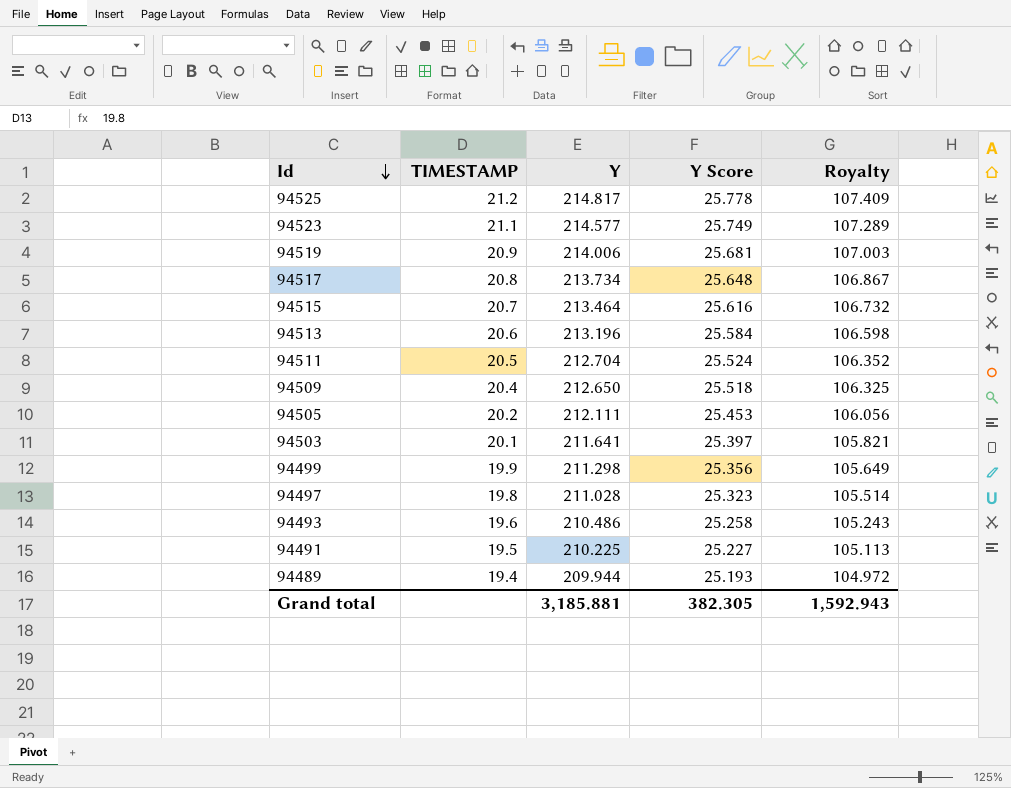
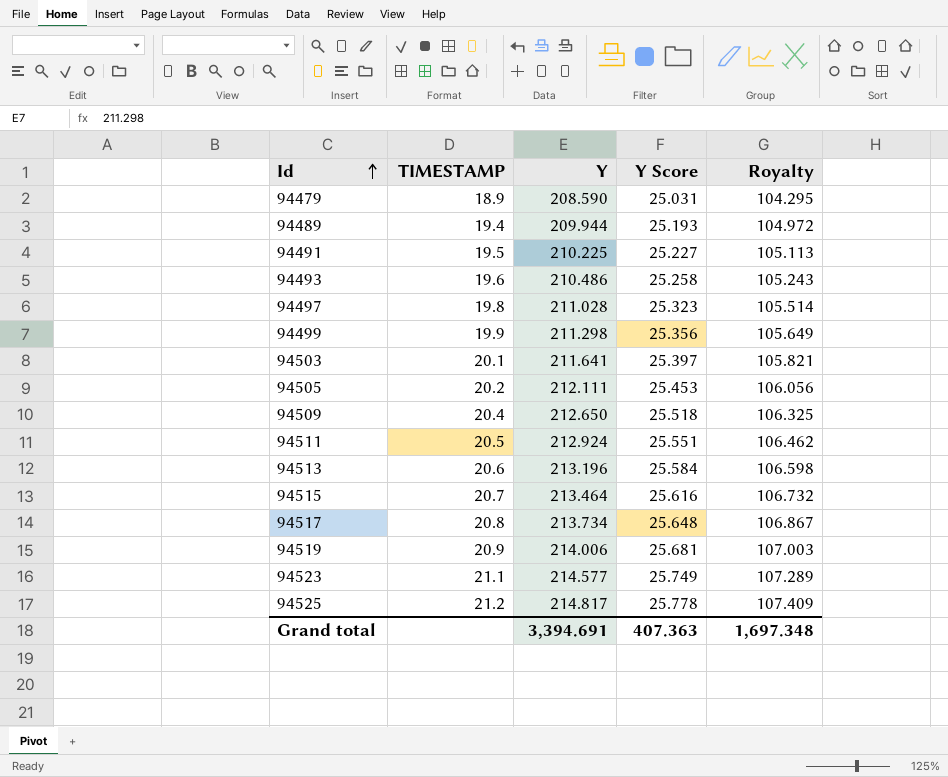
row order: Id descending -> Id ascending
row 94479: none -> 18.9 | 208.590 | 25.031 | 104.295
94511 | Y: 212.704 -> 212.924
94511 | Y Score: 25.524 -> 25.551
94511 | Royalty: 106.352 -> 106.462
Grand total | Y: 3,185.881 -> 3,394.691
Grand total | Y Score: 382.305 -> 407.363
Grand total | Royalty: 1,592.943 -> 1,697.348

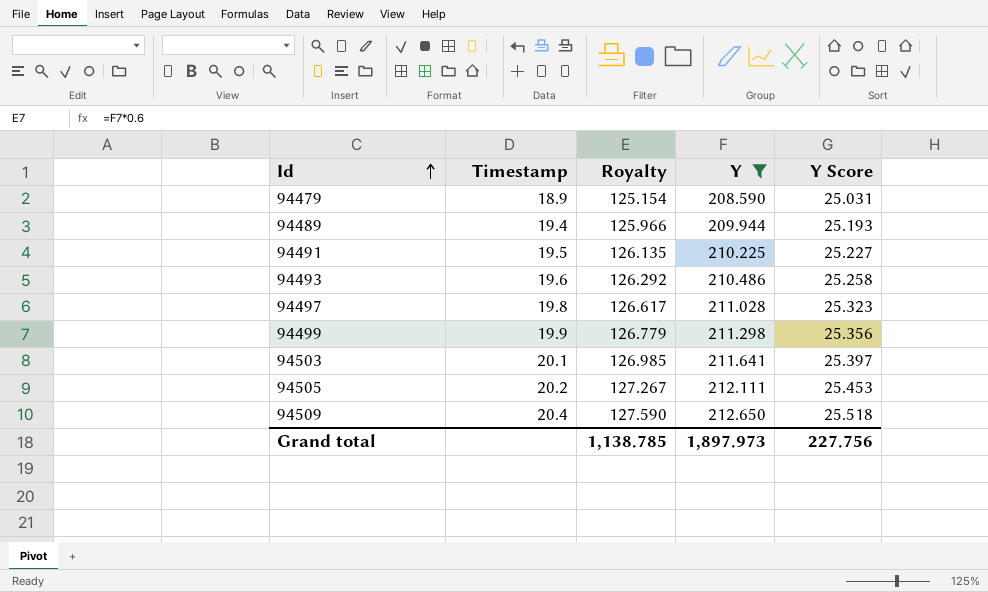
filter: none -> Y <= 212.650
column name: TIMESTAMP -> Timestamp
column Royalty | formula: [Y] * 0.5 -> [Y] * 0.6
column Royalty | position: 5 -> 3
Grand total | Royalty: 1,697.348 -> 1,138.785
Grand total | Y: 3,394.691 -> 1,897.973
Grand total | Y Score: 407.363 -> 227.756

